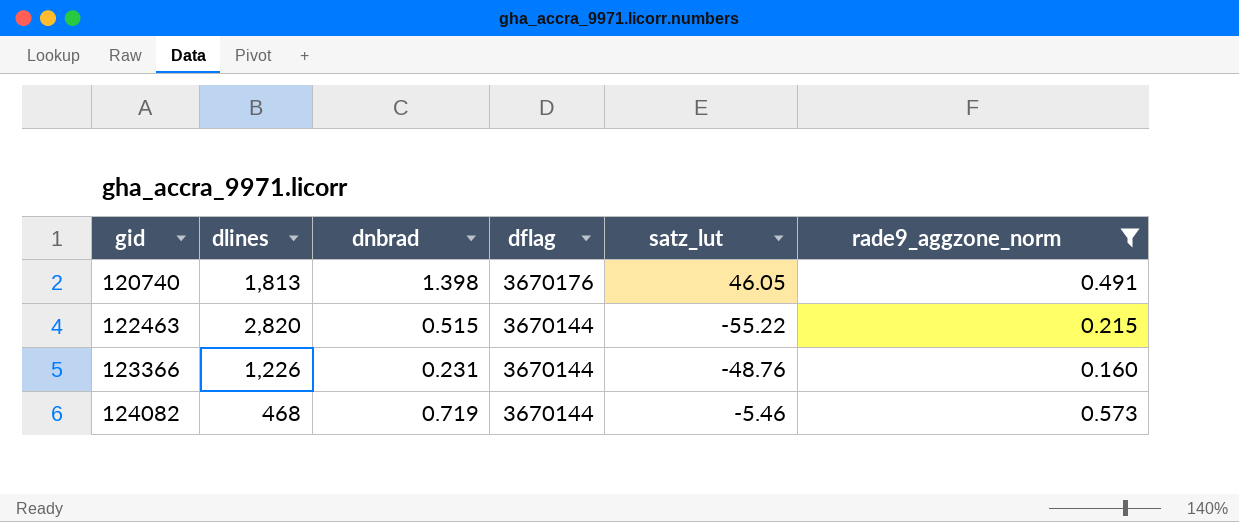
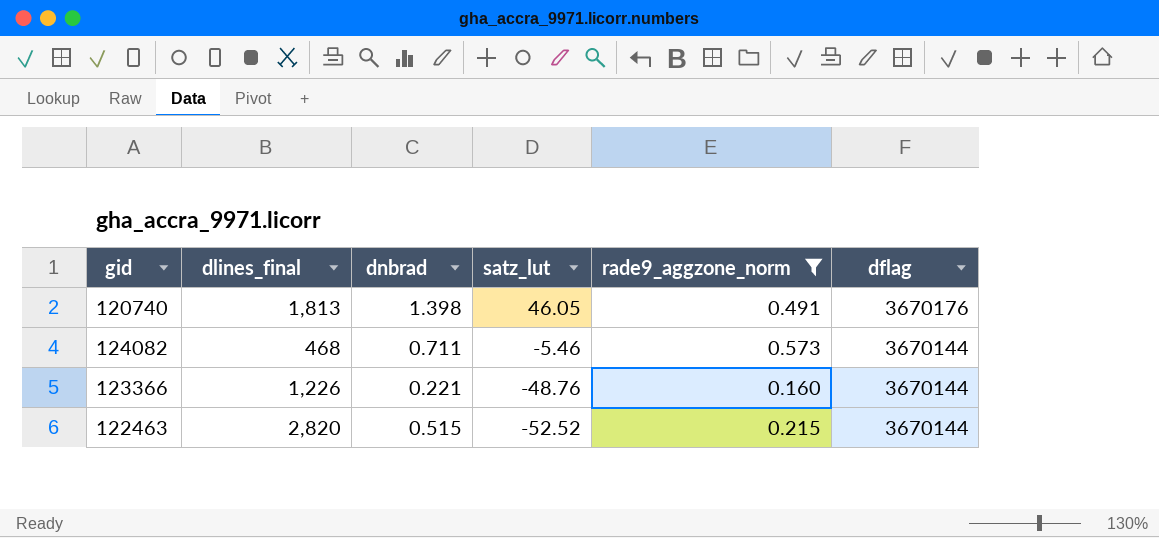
row order: gid ascending -> satz_lut descending
column name: dlines -> dlines_final
column dflag | position: 4 -> 6
124082 | dnbrad: 0.719 -> 0.711
123366 | dnbrad: 0.231 -> 0.221
122463 | satz_lut: -55.22 -> -52.52

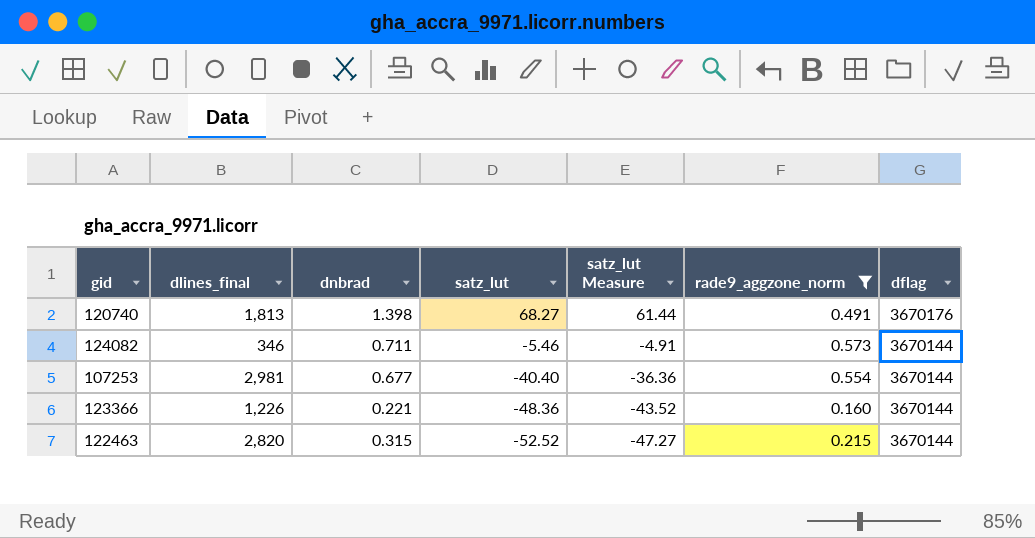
column satz_lut Measure | formula: none -> [satz_lut] * 0.9
120740 | satz_lut: 46.05 -> 68.27
124082 | dlines_final: 468 -> 346
row 107253: none -> 2,981 | 0.677 | -40.40 | -36.36 | 0.554 | 3670144
123366 | satz_lut: -48.76 -> -48.36
122463 | dnbrad: 0.515 -> 0.315

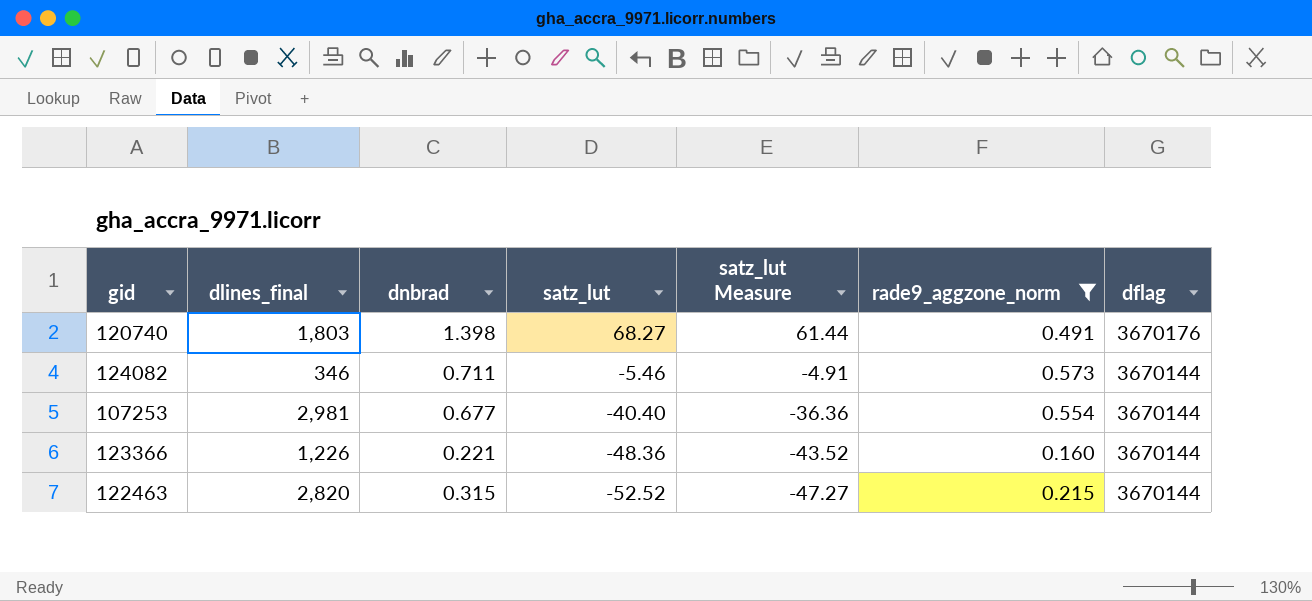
120740 | dlines_final: 1,813 -> 1,803

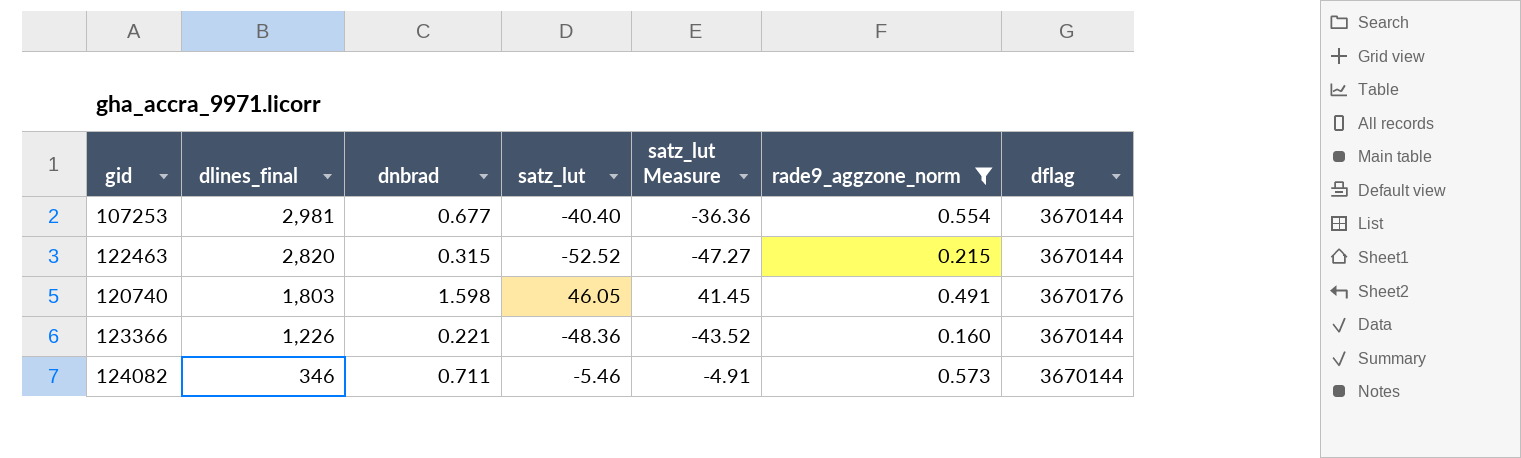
row order: satz_lut descending -> dlines_final descending
120740 | dnbrad: 1.398 -> 1.598
120740 | satz_lut: 68.27 -> 46.05
120740 | satz_lut Measure: 61.44 -> 41.45

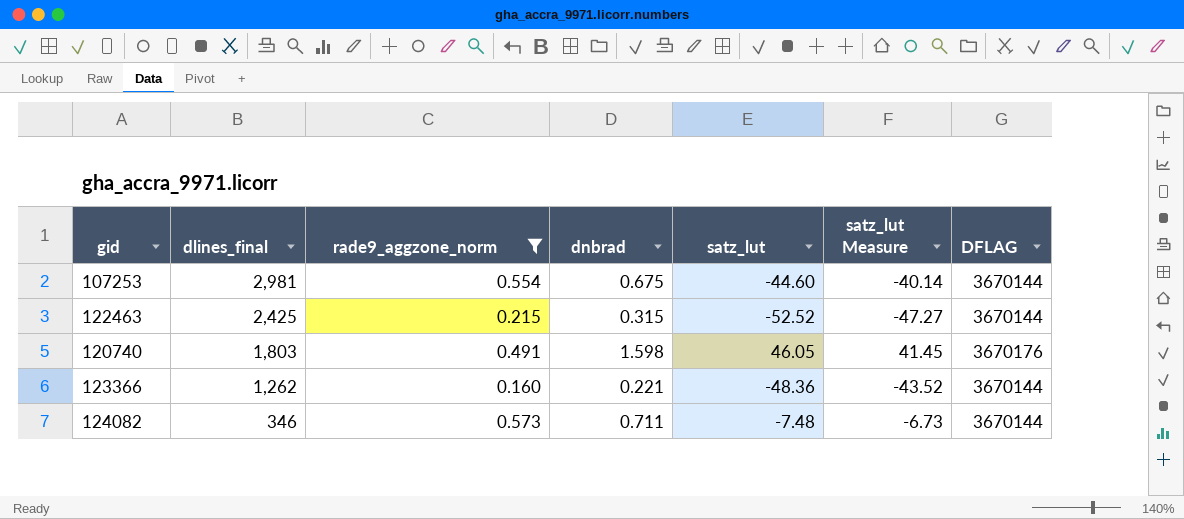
column rade9_aggzone_norm | position: 6 -> 3
column name: dflag -> DFLAG
107253 | dnbrad: 0.677 -> 0.675
107253 | satz_lut: -40.40 -> -44.60
107253 | satz_lut Measure: -36.36 -> -40.14
122463 | dlines_final: 2,820 -> 2,425
123366 | dlines_final: 1,226 -> 1,262
124082 | satz_lut: -5.46 -> -7.48
124082 | satz_lut Measure: -4.91 -> -6.73

